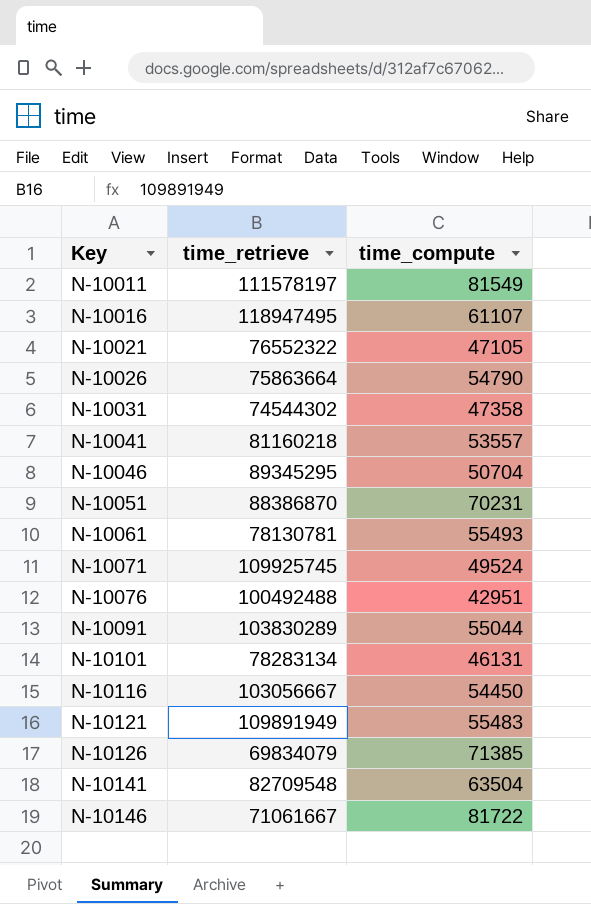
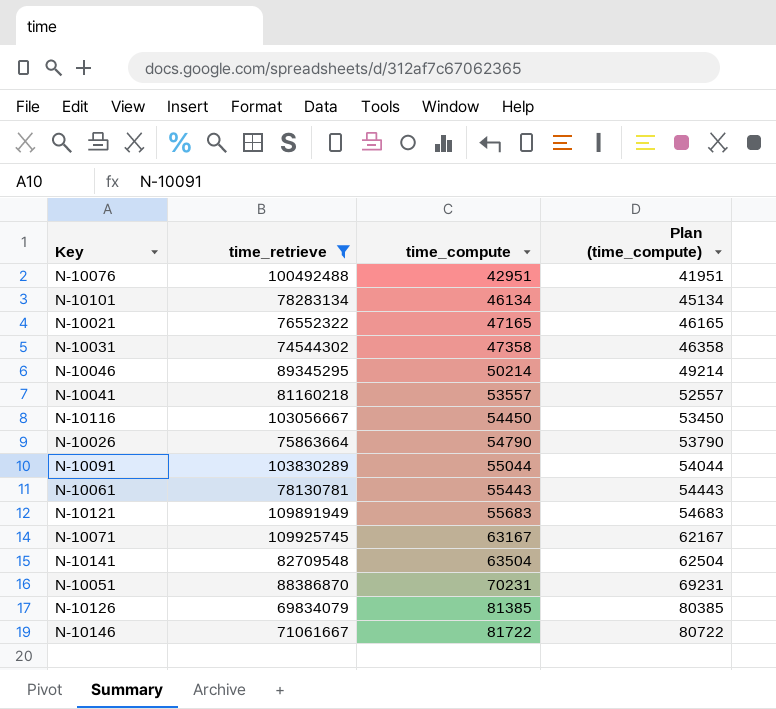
filter: none -> time_retrieve <= 109925745
row order: Key ascending -> time_compute ascending
column Plan (time_compute) | formula: none -> [time_compute] - 1000
N-10101 | time_compute: 46131 -> 46134
N-10021 | time_compute: 47105 -> 47165
N-10046 | time_compute: 50704 -> 50214
N-10061 | time_compute: 55493 -> 55443
N-10121 | time_compute: 55483 -> 55683
N-10071 | time_compute: 49524 -> 63167
N-10126 | time_compute: 71385 -> 81385

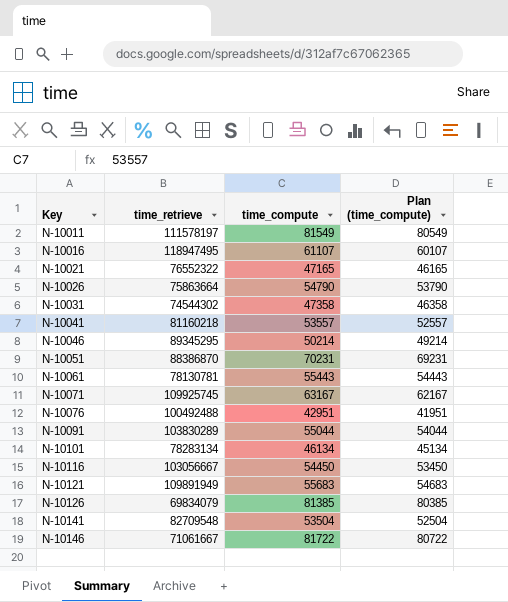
filter: time_retrieve <= 109925745 -> none
row order: time_compute ascending -> Key ascending
N-10141 | time_compute: 63504 -> 53504
N-10141 | Plan (time_compute): 62504 -> 52504

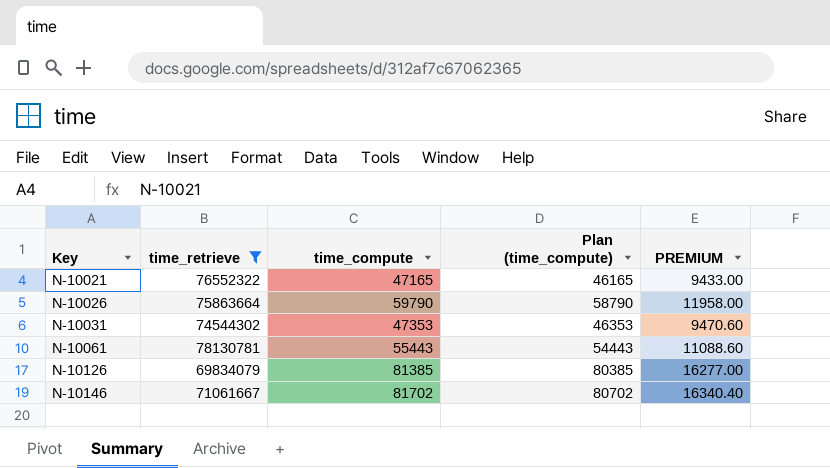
filter: none -> time_retrieve <= 78130781
column PREMIUM | formula: none -> [time_compute] * 0.2
N-10026 | time_compute: 54790 -> 59790
N-10026 | Plan (time_compute): 53790 -> 58790
N-10031 | time_compute: 47358 -> 47353
N-10031 | Plan (time_compute): 46358 -> 46353
N-10146 | time_compute: 81722 -> 81702
N-10146 | Plan (time_compute): 80722 -> 80702

